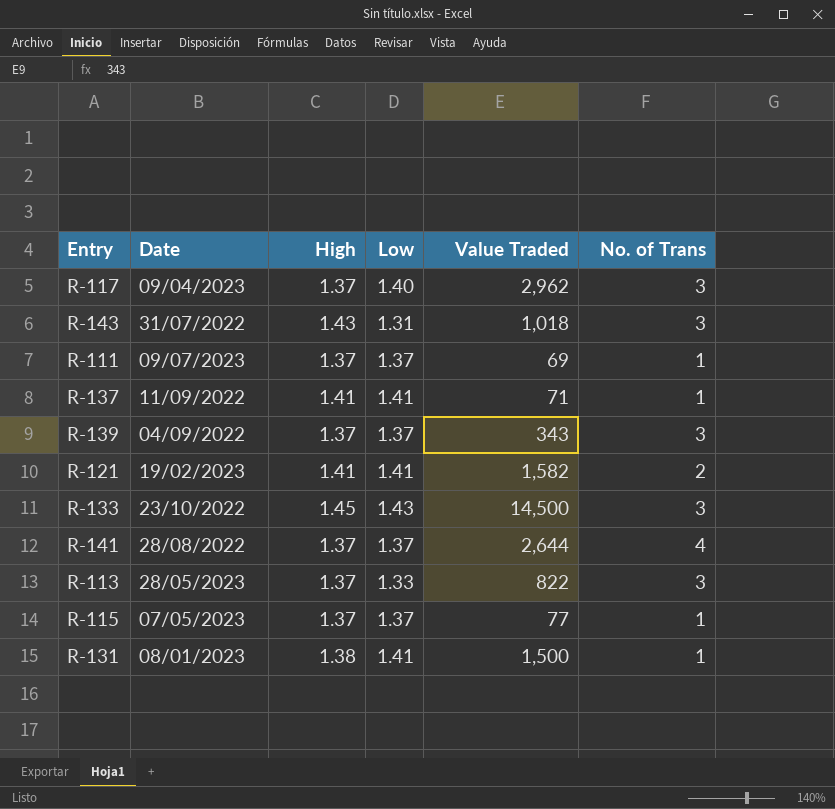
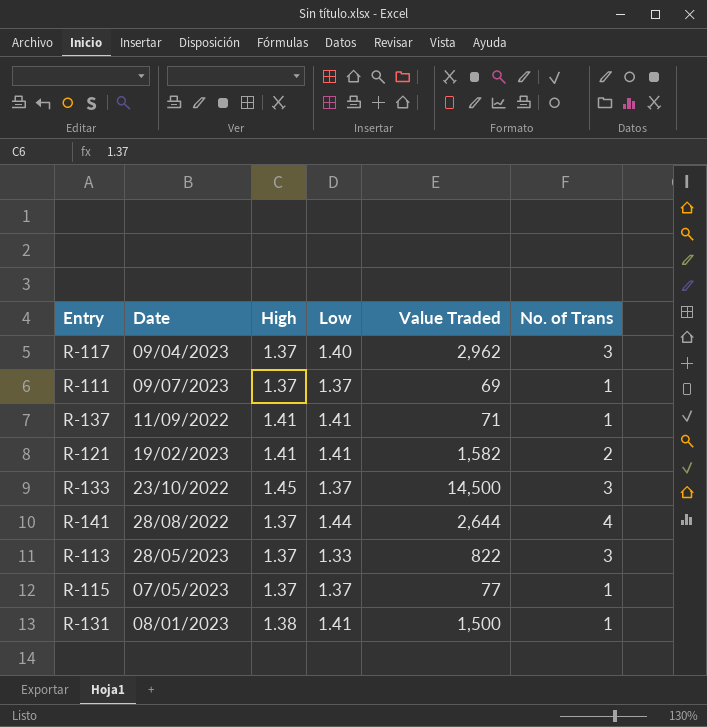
row R-143: 31/07/2022 | 1.43 | 1.31 | 1,018 | 3 -> none
row R-139: 04/09/2022 | 1.37 | 1.37 | 343 | 3 -> none
R-133 | Low: 1.43 -> 1.37
R-141 | Low: 1.37 -> 1.44

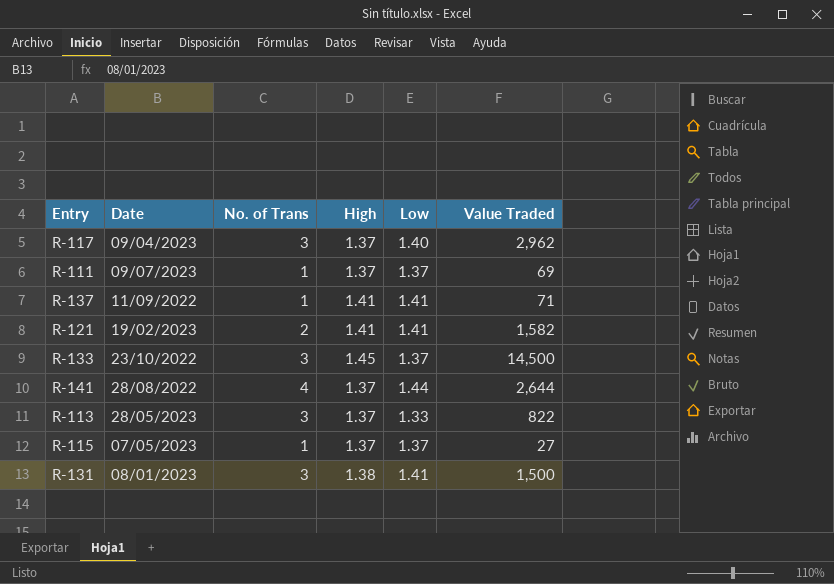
column No. of Trans | position: 6 -> 3
R-115 | Value Traded: 77 -> 27
R-131 | No. of Trans: 1 -> 3

